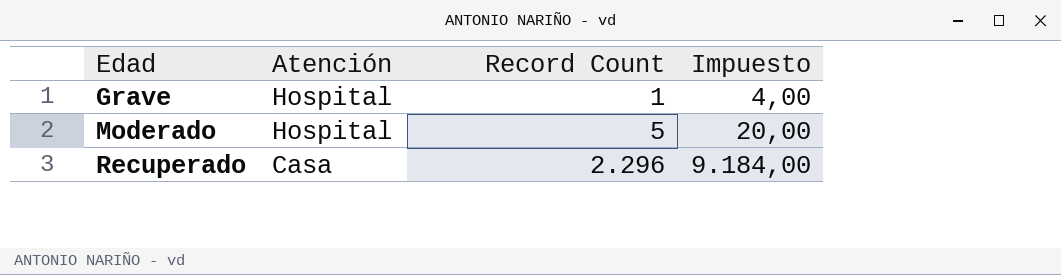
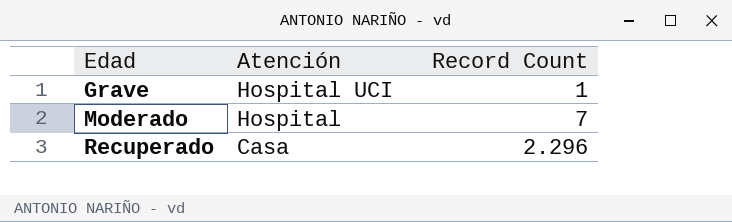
column Impuesto | formula: [Record Count] * 4 -> none
Grave | Atención: Hospital -> Hospital UCI
Moderado | Record Count: 5 -> 7

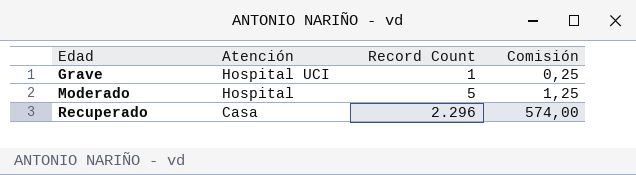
column Comisión | formula: none -> [Record Count] * 0,25
Moderado | Record Count: 7 -> 5

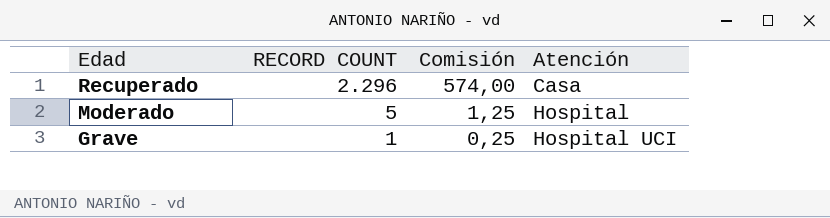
row order: Edad ascending -> Edad descending
column name: Record Count -> RECORD COUNT
column Atención | position: 2 -> 4

